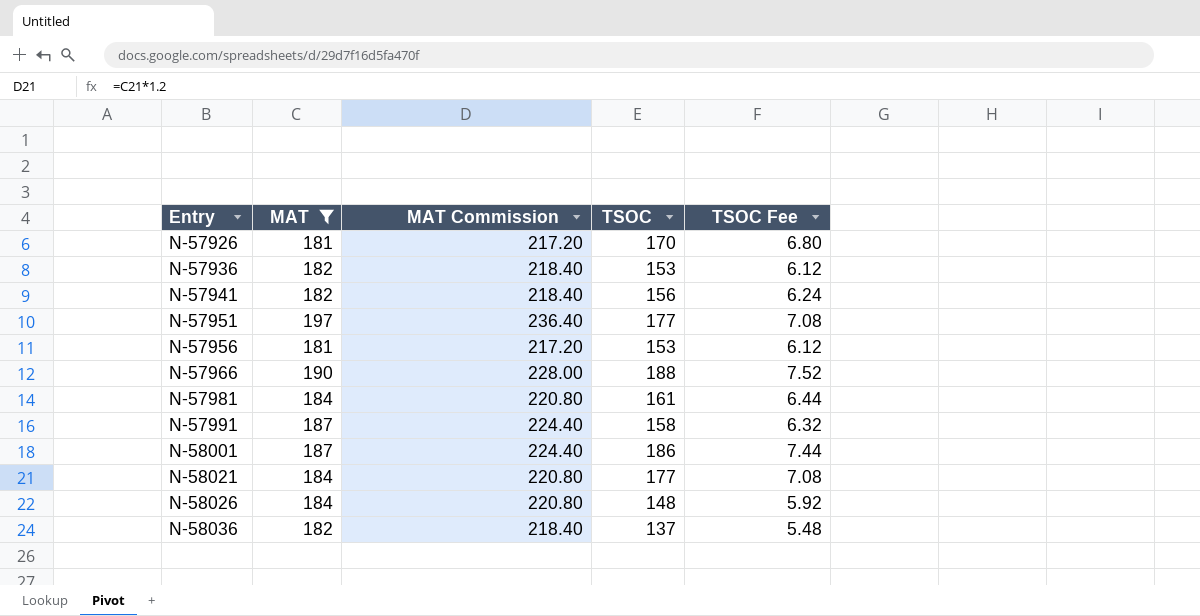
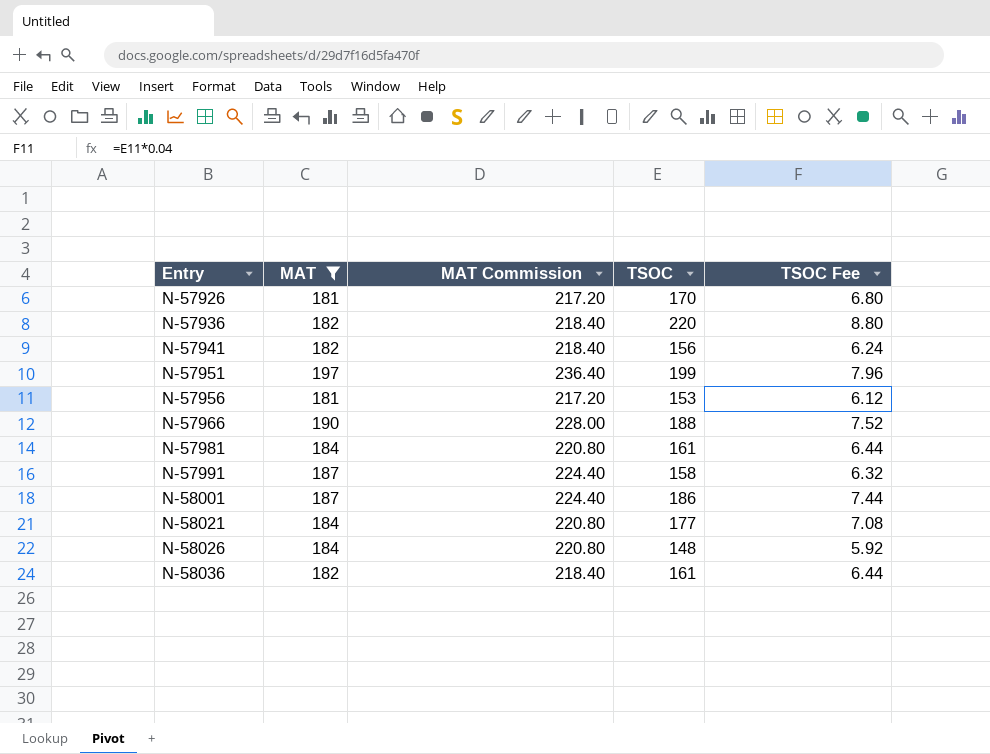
N-57936 | TSOC: 153 -> 220
N-57936 | TSOC Fee: 6.12 -> 8.80
N-57951 | TSOC: 177 -> 199
N-57951 | TSOC Fee: 7.08 -> 7.96
N-58036 | TSOC: 137 -> 161
N-58036 | TSOC Fee: 5.48 -> 6.44

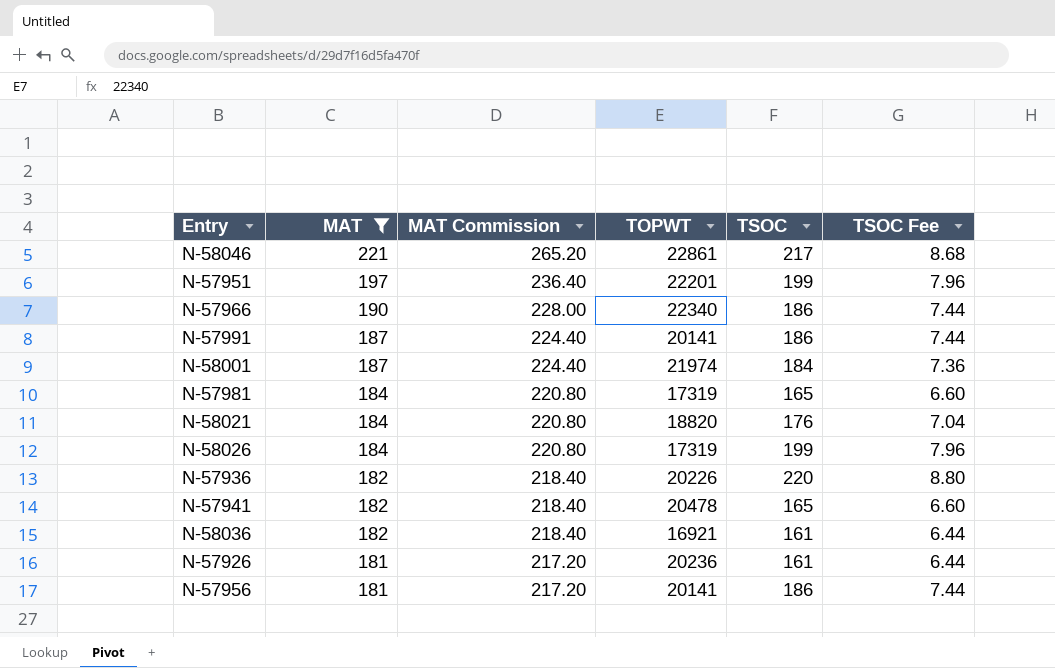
row order: Entry ascending -> MAT descending
column TOPWT | position: none -> 4
row N-58046: none -> 221 | 265.20 | 22861 | 217 | 8.68
N-57966 | TSOC: 188 -> 186
N-57966 | TSOC Fee: 7.52 -> 7.44
N-57991 | TSOC: 158 -> 186
N-57991 | TSOC Fee: 6.32 -> 7.44
N-58001 | TSOC: 186 -> 184
N-58001 | TSOC Fee: 7.44 -> 7.36
N-57981 | TSOC: 161 -> 165
N-57981 | TSOC Fee: 6.44 -> 6.60
N-58021 | TSOC: 177 -> 176
N-58021 | TSOC Fee: 7.08 -> 7.04
N-58026 | TSOC: 148 -> 199
N-58026 | TSOC Fee: 5.92 -> 7.96
N-57941 | TSOC: 156 -> 165
N-57941 | TSOC Fee: 6.24 -> 6.60
N-57926 | TSOC: 170 -> 161
N-57926 | TSOC Fee: 6.80 -> 6.44
N-57956 | TSOC: 153 -> 186
N-57956 | TSOC Fee: 6.12 -> 7.44

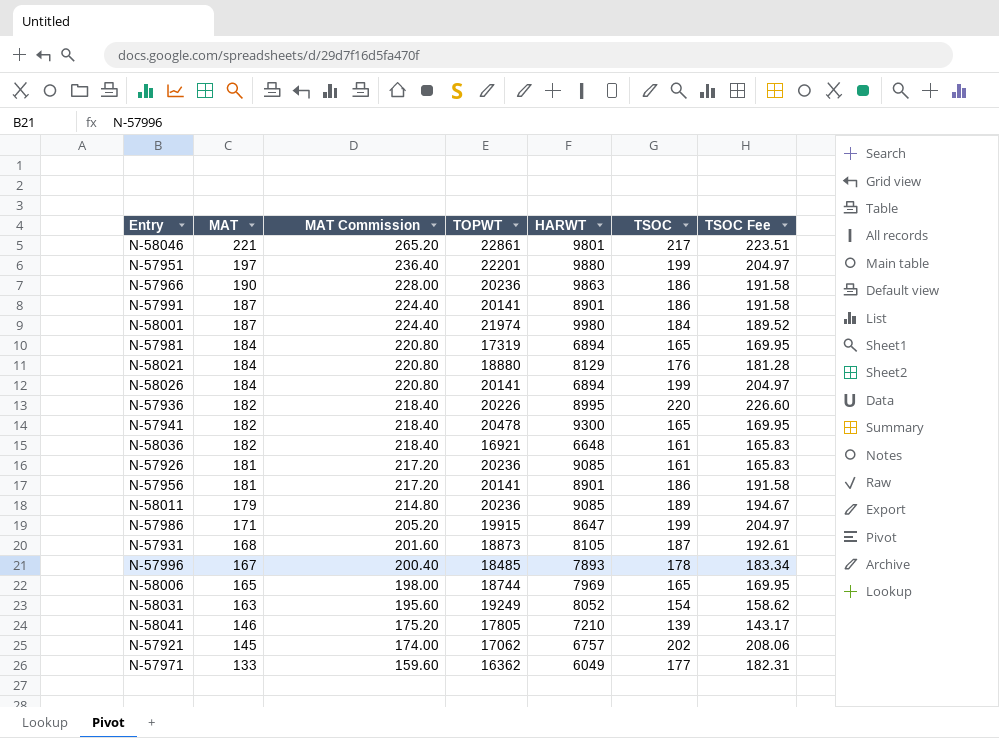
filter: MAT >= 181 -> none
column HARWT | position: none -> 5
column TSOC Fee | formula: [TSOC] * 0.04 -> [TSOC] * 1.03
N-57966 | TOPWT: 22340 -> 20236
N-58021 | TOPWT: 18820 -> 18880
N-58026 | TOPWT: 17319 -> 20141

